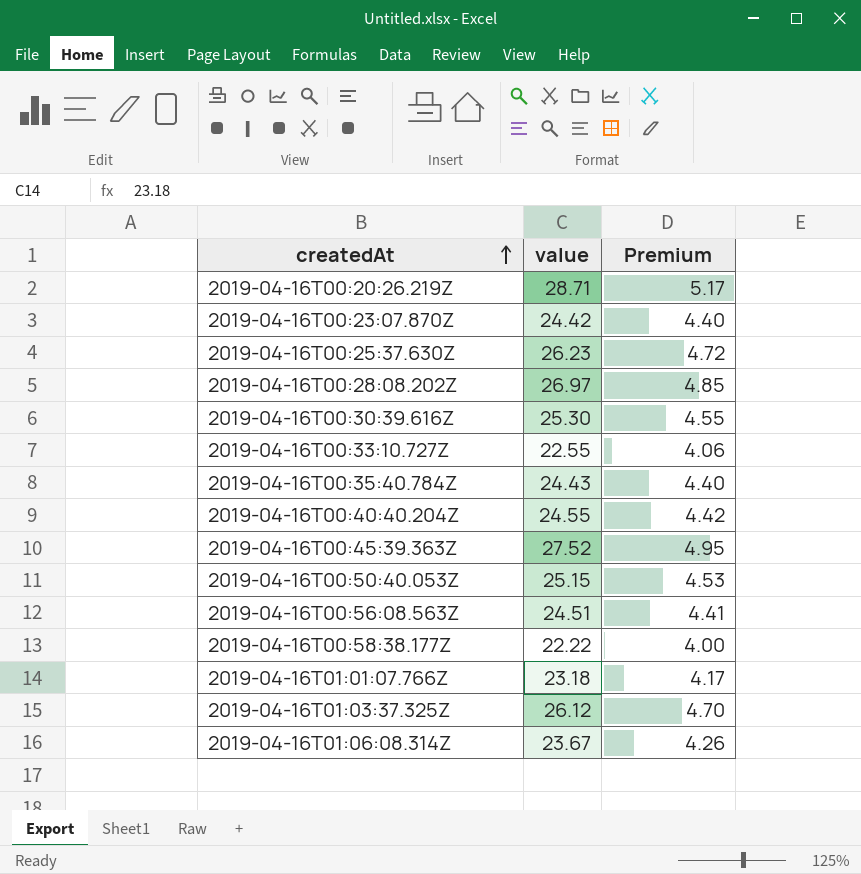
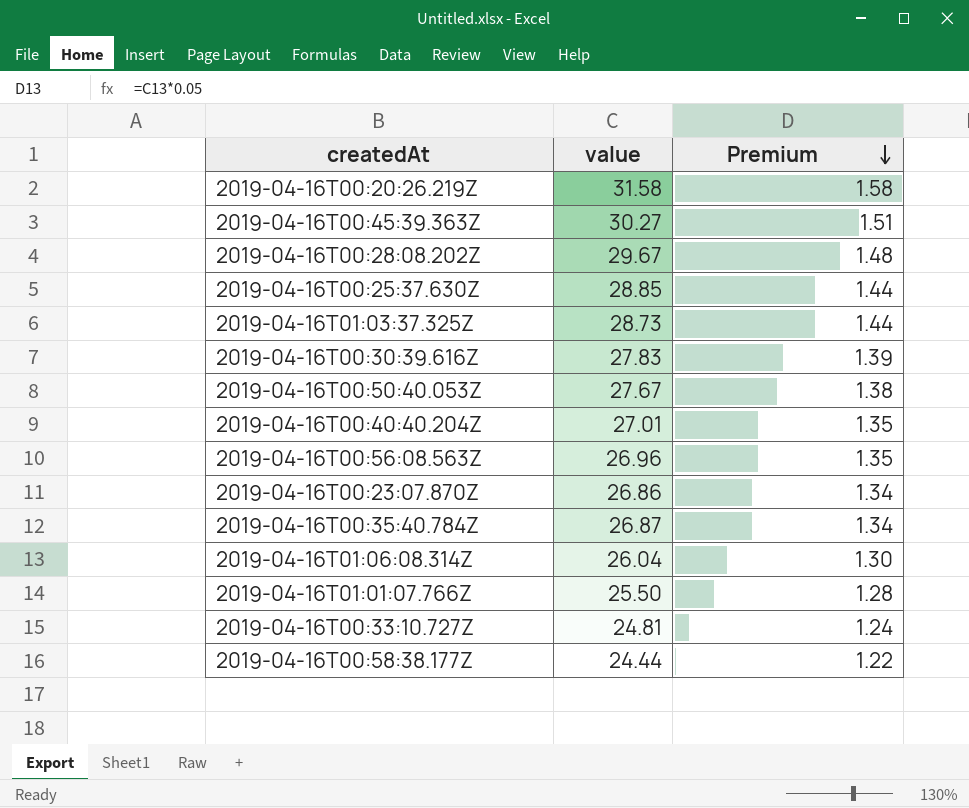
row order: createdAt ascending -> Premium descending
column Premium | formula: [value] * 0.18 -> [value] * 0.05
2019-04-16T00:20:26.219Z | value: 28.71 -> 31.58
2019-04-16T00:45:39.363Z | value: 27.52 -> 30.27
2019-04-16T00:28:08.202Z | value: 26.97 -> 29.67
2019-04-16T00:25:37.630Z | value: 26.23 -> 28.85
2019-04-16T01:03:37.325Z | value: 26.12 -> 28.73
2019-04-16T00:30:39.616Z | value: 25.30 -> 27.83
2019-04-16T00:50:40.053Z | value: 25.15 -> 27.67
2019-04-16T00:40:40.204Z | value: 24.55 -> 27.01
2019-04-16T00:56:08.563Z | value: 24.51 -> 26.96
2019-04-16T00:23:07.870Z | value: 24.42 -> 26.86
2019-04-16T00:35:40.784Z | value: 24.43 -> 26.87
2019-04-16T01:06:08.314Z | value: 23.67 -> 26.04
2019-04-16T01:01:07.766Z | value: 23.18 -> 25.50
2019-04-16T00:33:10.727Z | value: 22.55 -> 24.81
2019-04-16T00:58:38.177Z | value: 22.22 -> 24.44

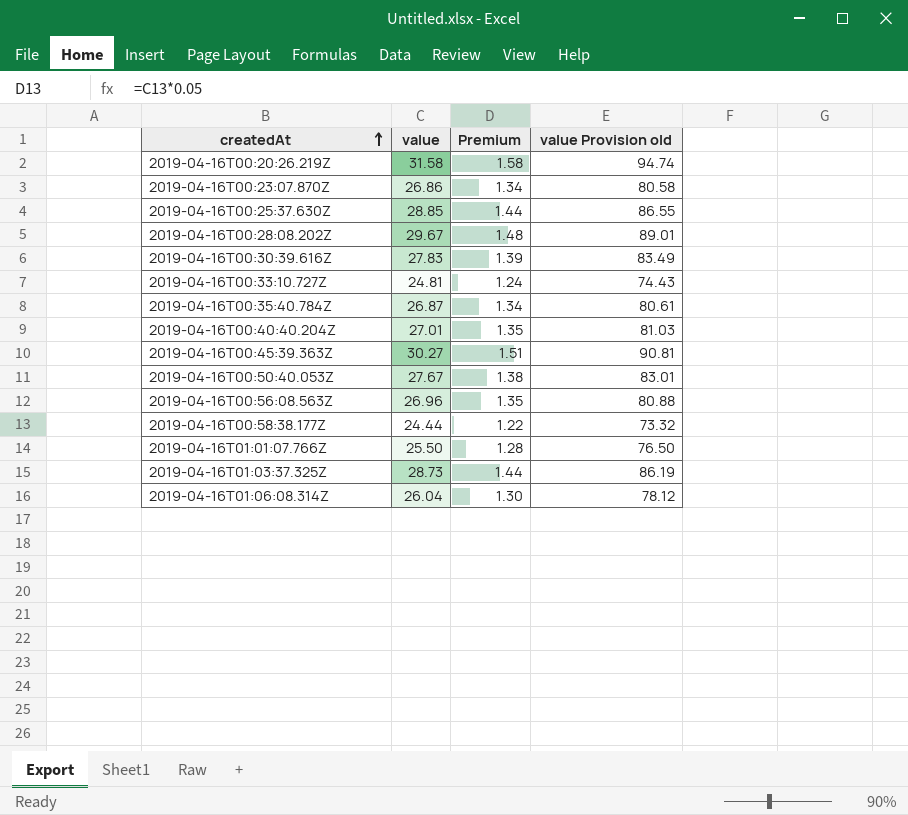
row order: Premium descending -> createdAt ascending
column value Provision old | formula: none -> [value] * 3

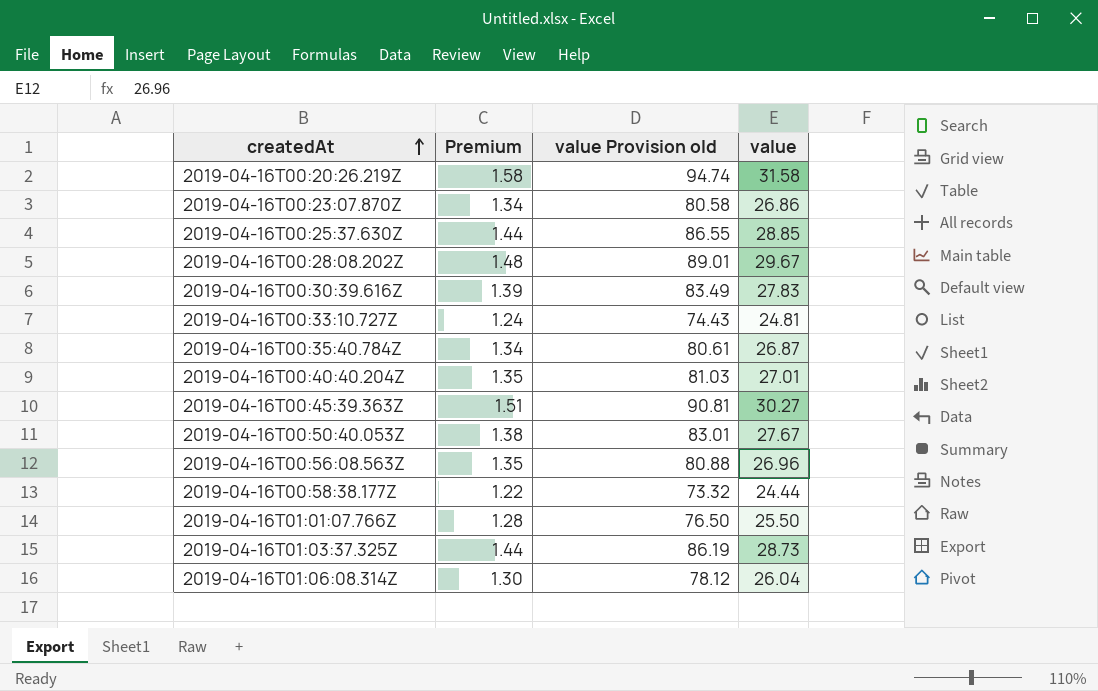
column value | position: 2 -> 4

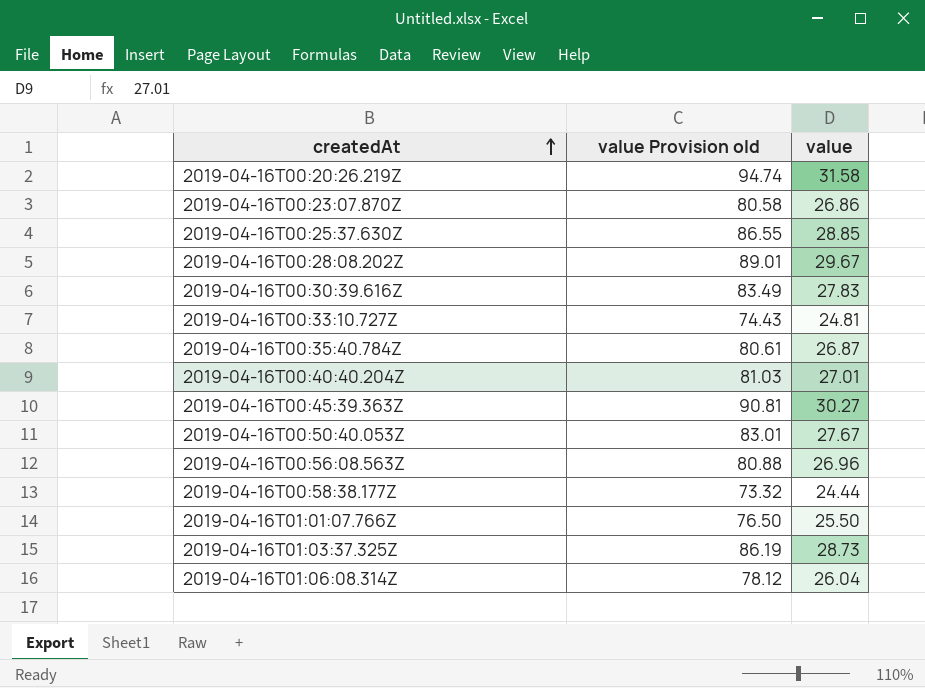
column Premium | formula: [value] * 0.05 -> none

